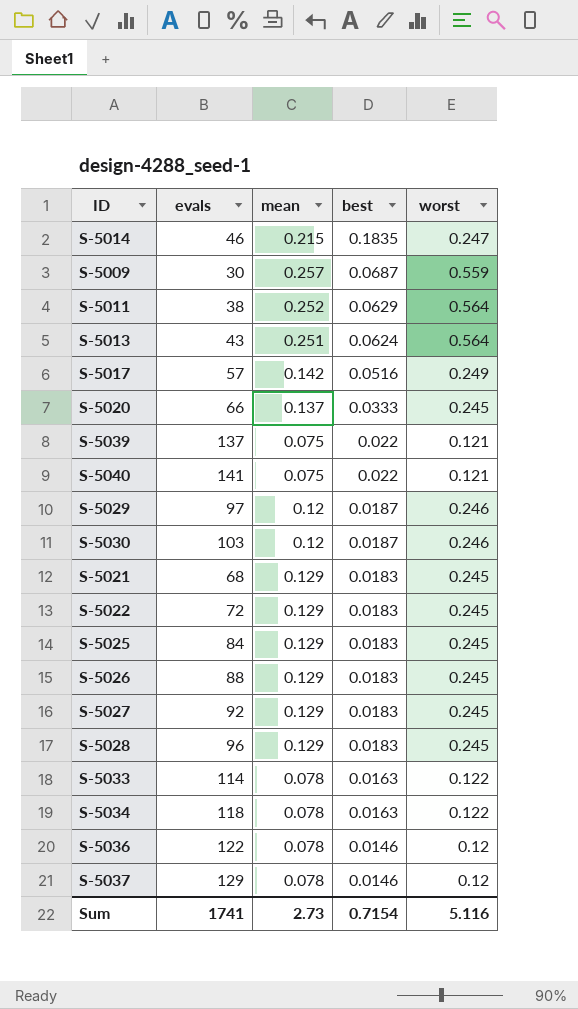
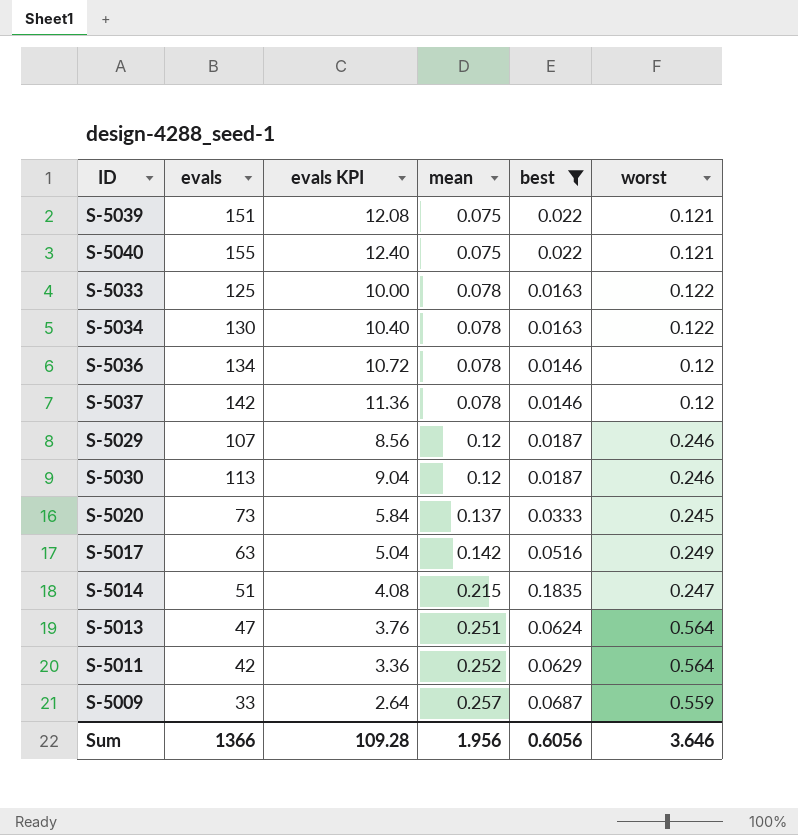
filter: none -> best != 0.0183
row order: best descending -> mean ascending
column evals KPI | formula: none -> [evals] * 0.08
S-5039 | evals: 137 -> 151
S-5040 | evals: 141 -> 155
S-5033 | evals: 114 -> 125
S-5034 | evals: 118 -> 130
S-5036 | evals: 122 -> 134
S-5037 | evals: 129 -> 142
S-5029 | evals: 97 -> 107
S-5030 | evals: 103 -> 113
S-5020 | evals: 66 -> 73
S-5017 | evals: 57 -> 63
S-5014 | evals: 46 -> 51
S-5013 | evals: 43 -> 47
S-5011 | evals: 38 -> 42
S-5009 | evals: 30 -> 33
Sum | evals: 1741 -> 1366
Sum | mean: 2.73 -> 1.956
Sum | best: 0.7154 -> 0.6056
Sum | worst: 5.116 -> 3.646

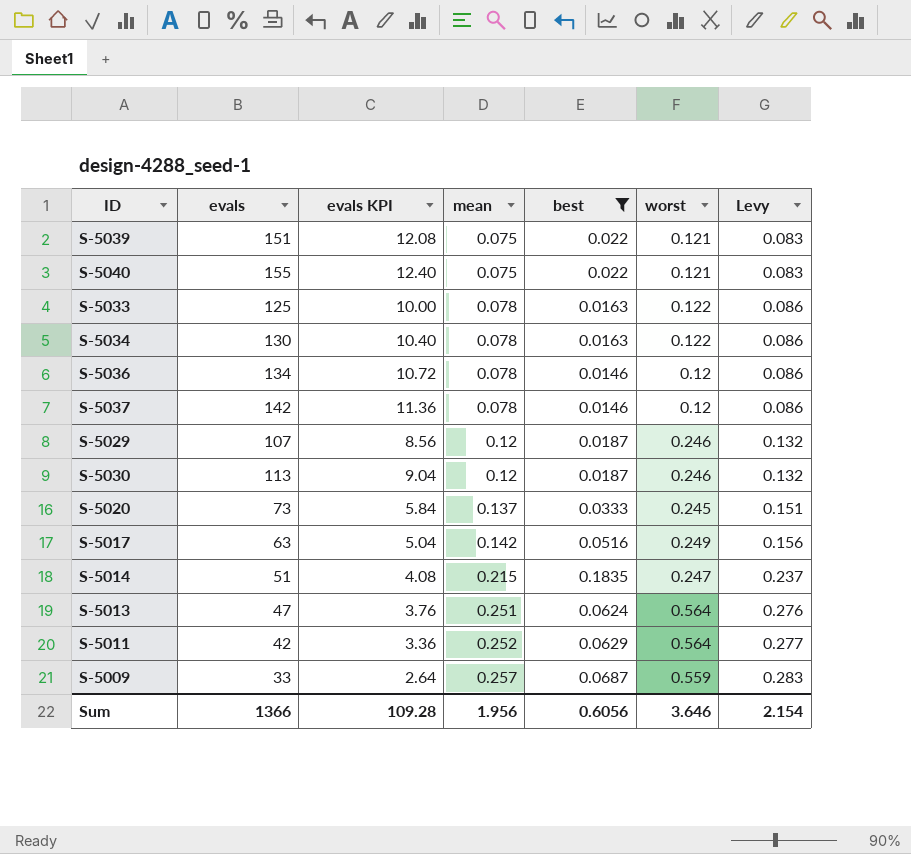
column Levy | formula: none -> [mean] * 1.1

